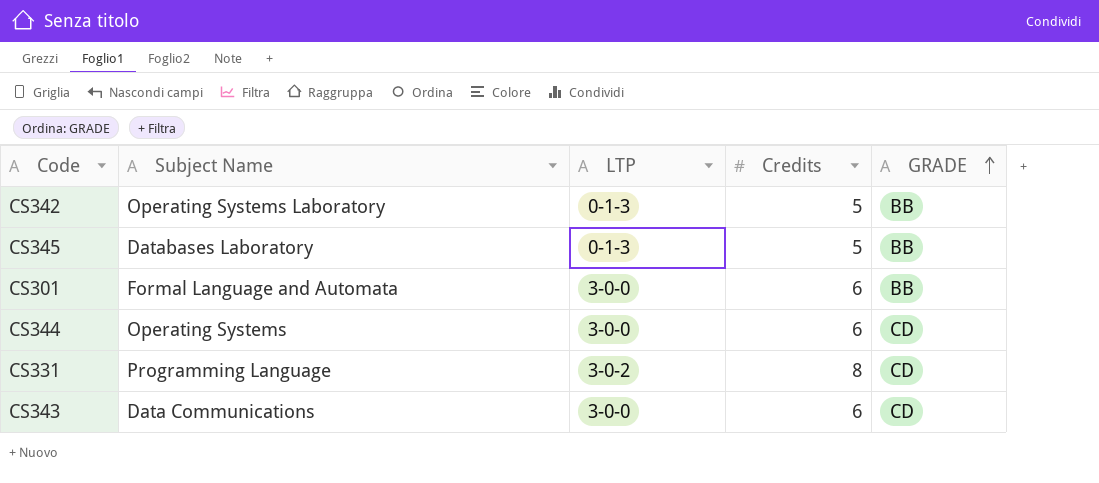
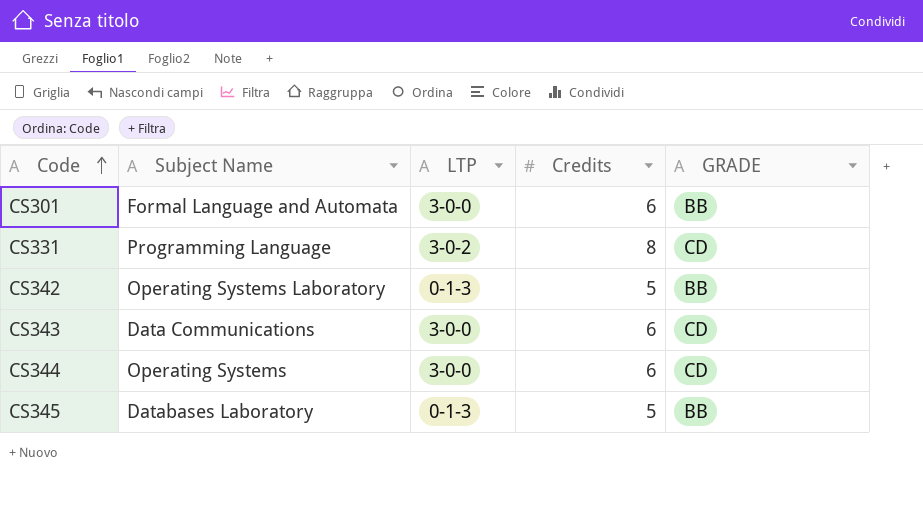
row order: GRADE ascending -> Code ascending

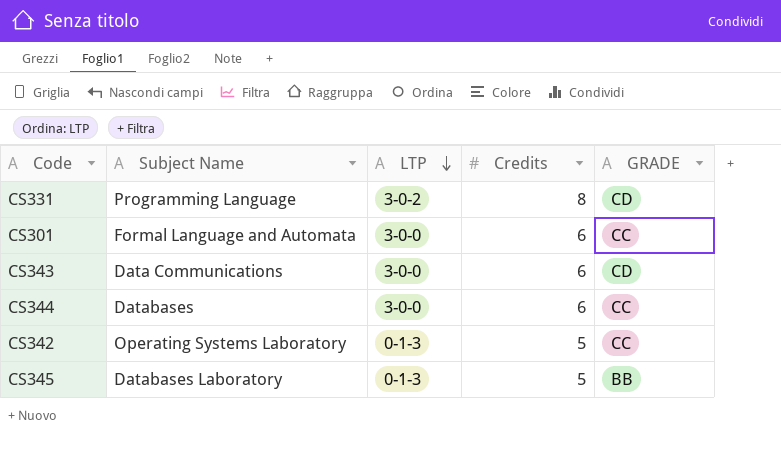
row order: Code ascending -> LTP descending
CS301 | GRADE: BB -> CC
CS344 | Subject Name: Operating Systems -> Databases
CS344 | GRADE: CD -> CC
CS342 | GRADE: BB -> CC

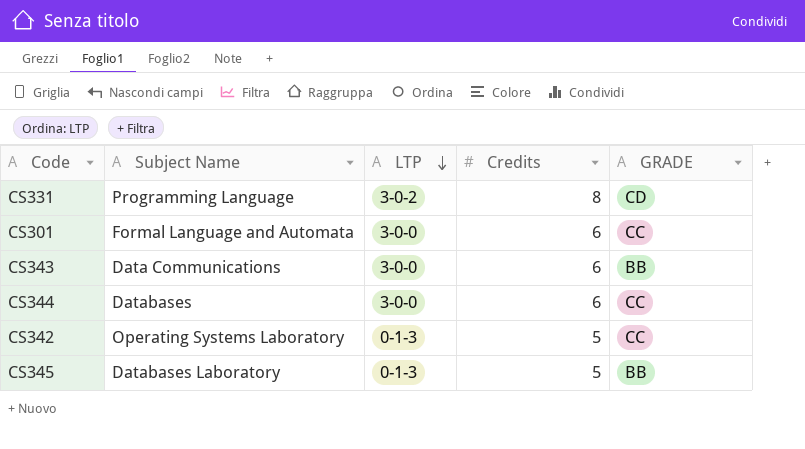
CS343 | GRADE: CD -> BB

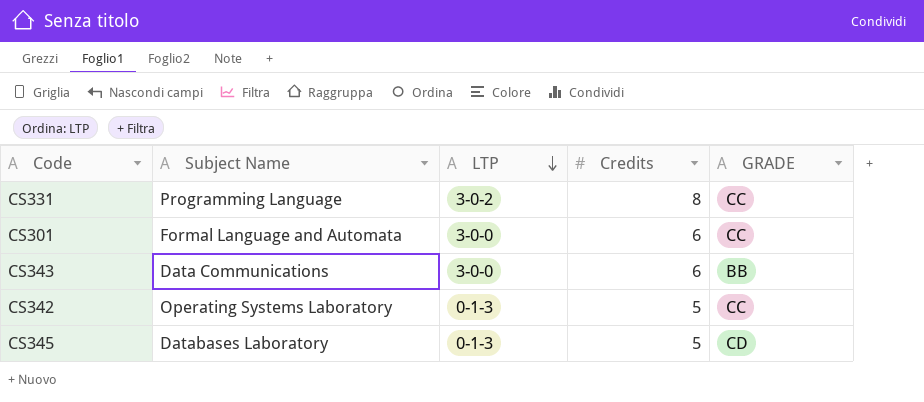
row CS344: Databases | 3-0-0 | 6 | CC -> none
CS331 | GRADE: CD -> CC
CS345 | GRADE: BB -> CD

